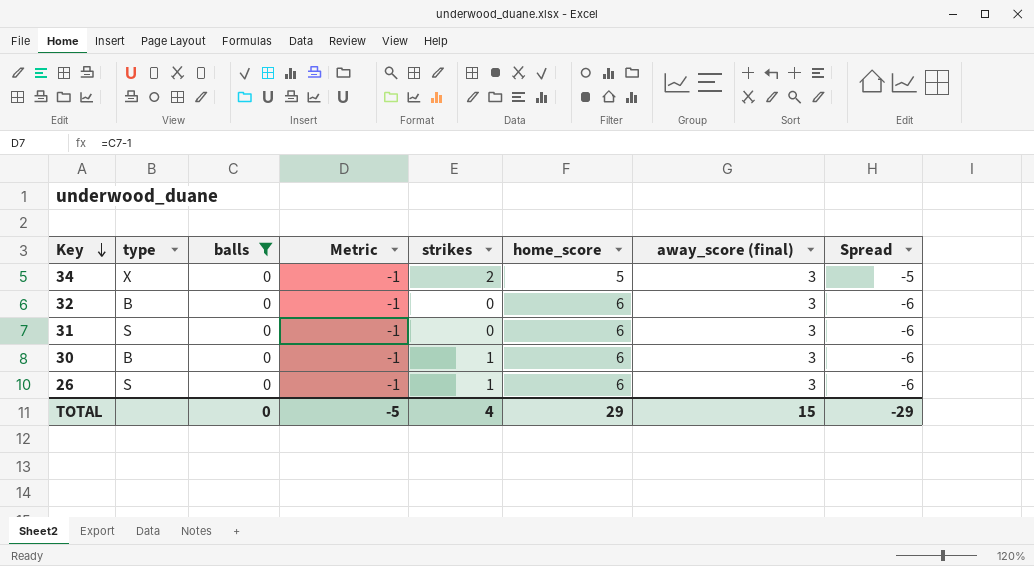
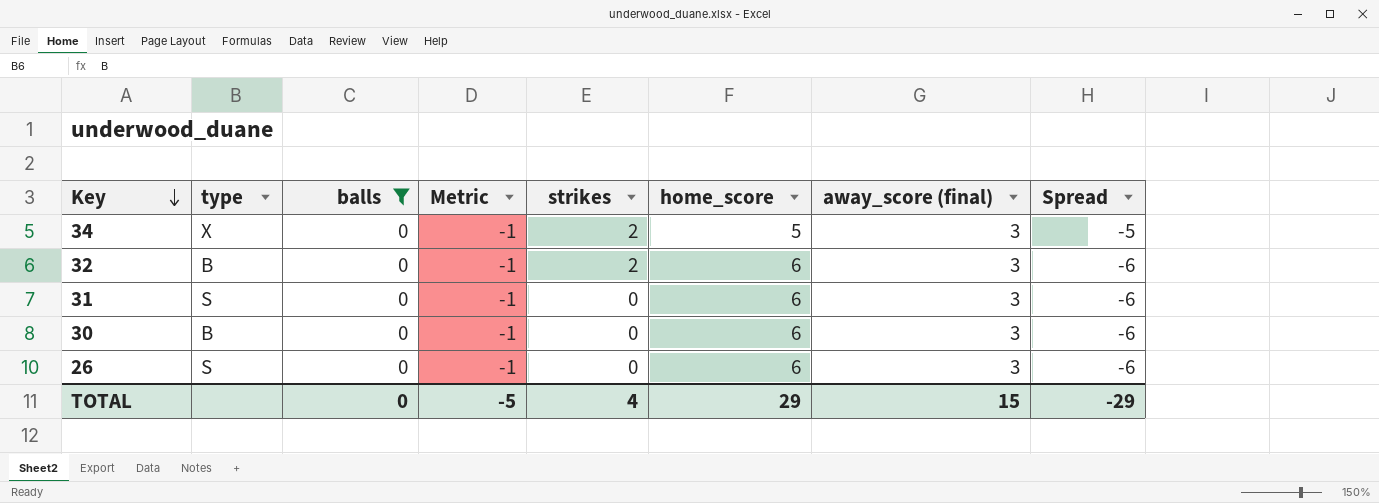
32 | strikes: 0 -> 2
30 | strikes: 1 -> 0
26 | strikes: 1 -> 0

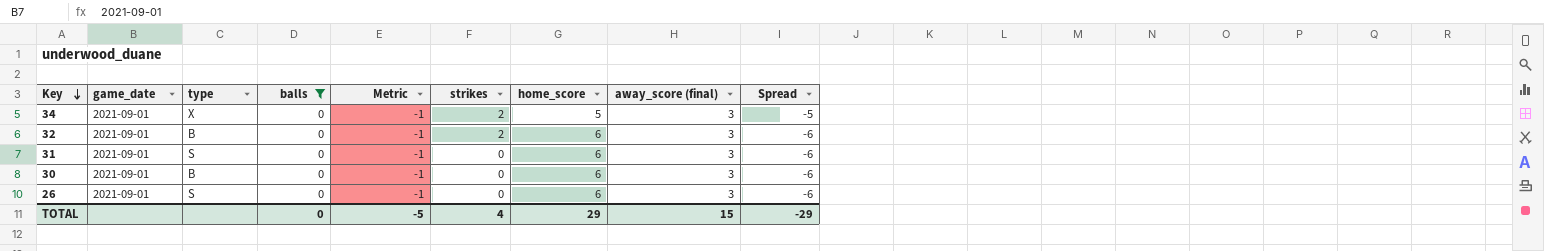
column game_date | position: none -> 2

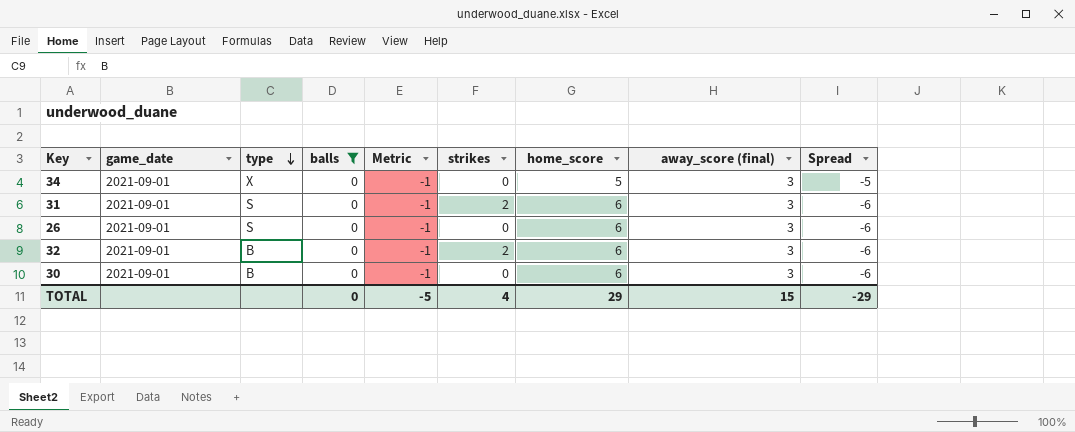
row order: Key descending -> type descending
34 | strikes: 2 -> 0
31 | strikes: 0 -> 2

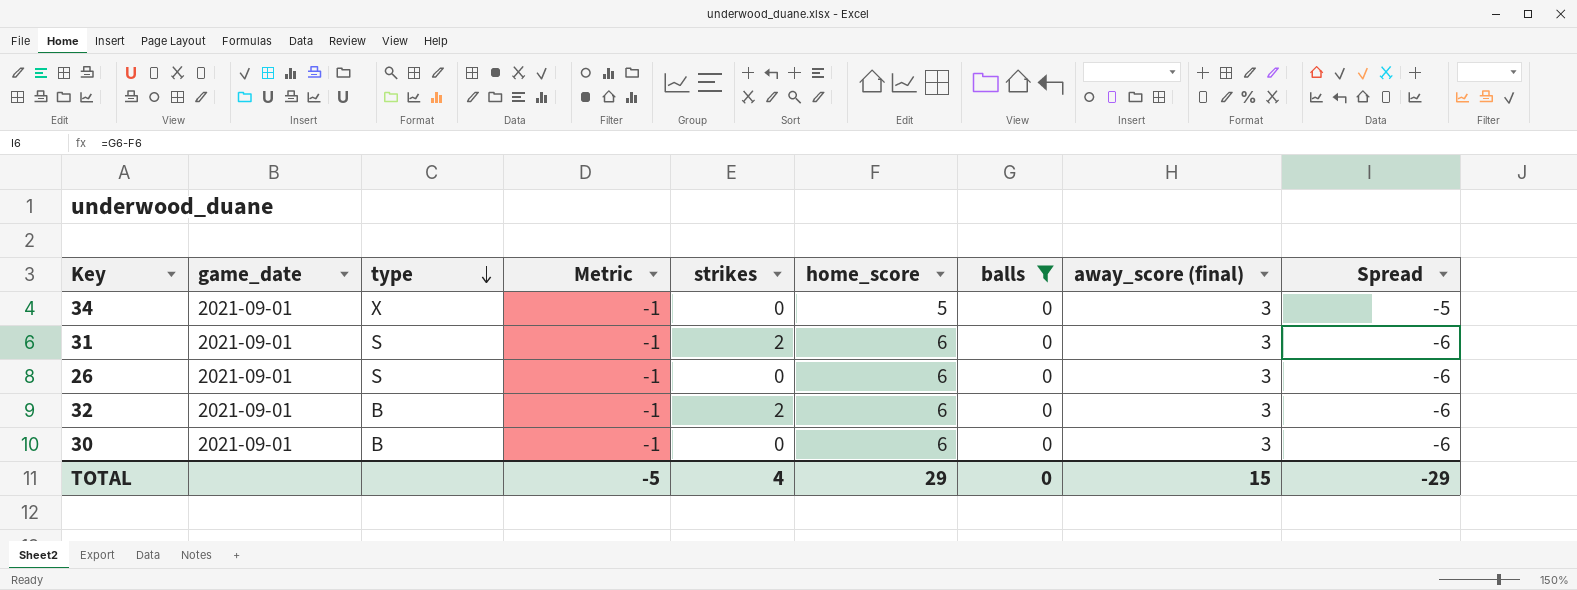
column balls | position: 4 -> 7

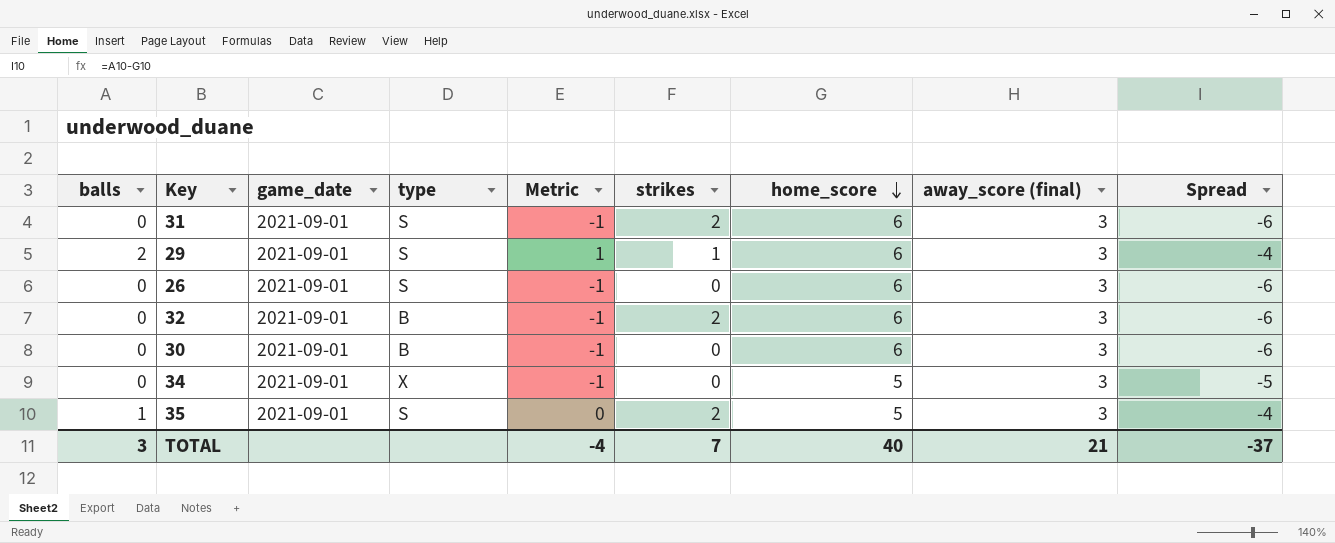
filter: balls = 0 -> none
row order: type descending -> home_score descending
column balls | position: 7 -> 1
TOTAL | balls: 0 -> 3
TOTAL | Metric: -5 -> -4
TOTAL | strikes: 4 -> 7
TOTAL | home_score: 29 -> 40
TOTAL | away_score (final): 15 -> 21
TOTAL | Spread: -29 -> -37

